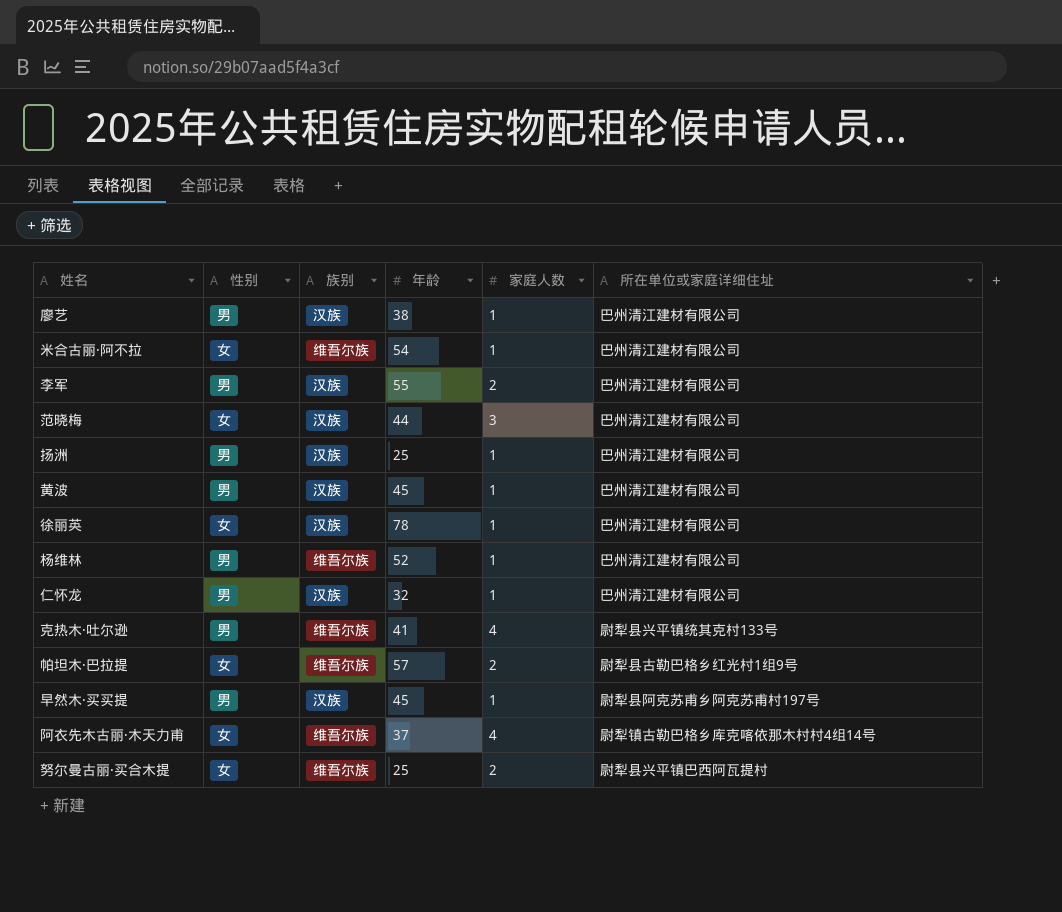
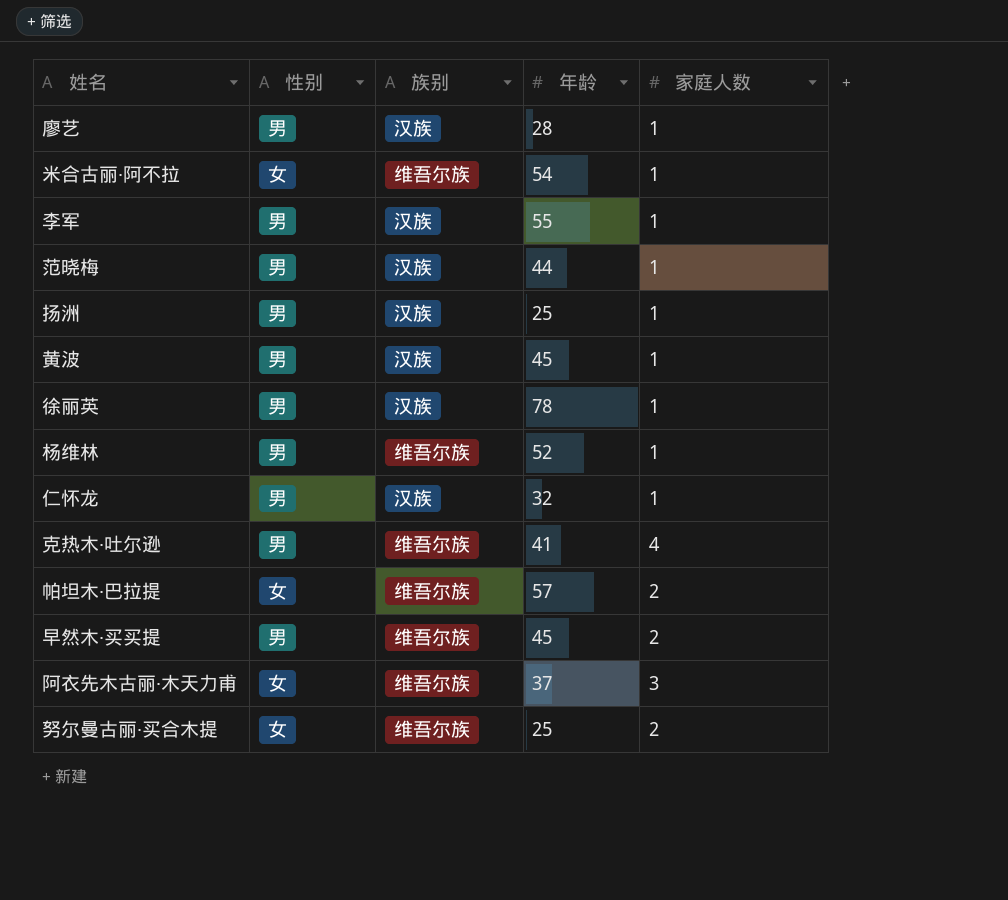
column 所在单位或家庭详细住址 | position: 6 -> none
廖艺 | 年龄: 38 -> 28
李军 | 家庭人数: 2 -> 1
范晓梅 | 性别: 女 -> 男
范晓梅 | 家庭人数: 3 -> 1
徐丽英 | 性别: 女 -> 男
早然木·买买提 | 族别: 汉族 -> 维吾尔族
早然木·买买提 | 家庭人数: 1 -> 2
阿衣先木古丽·木天力甫 | 家庭人数: 4 -> 3

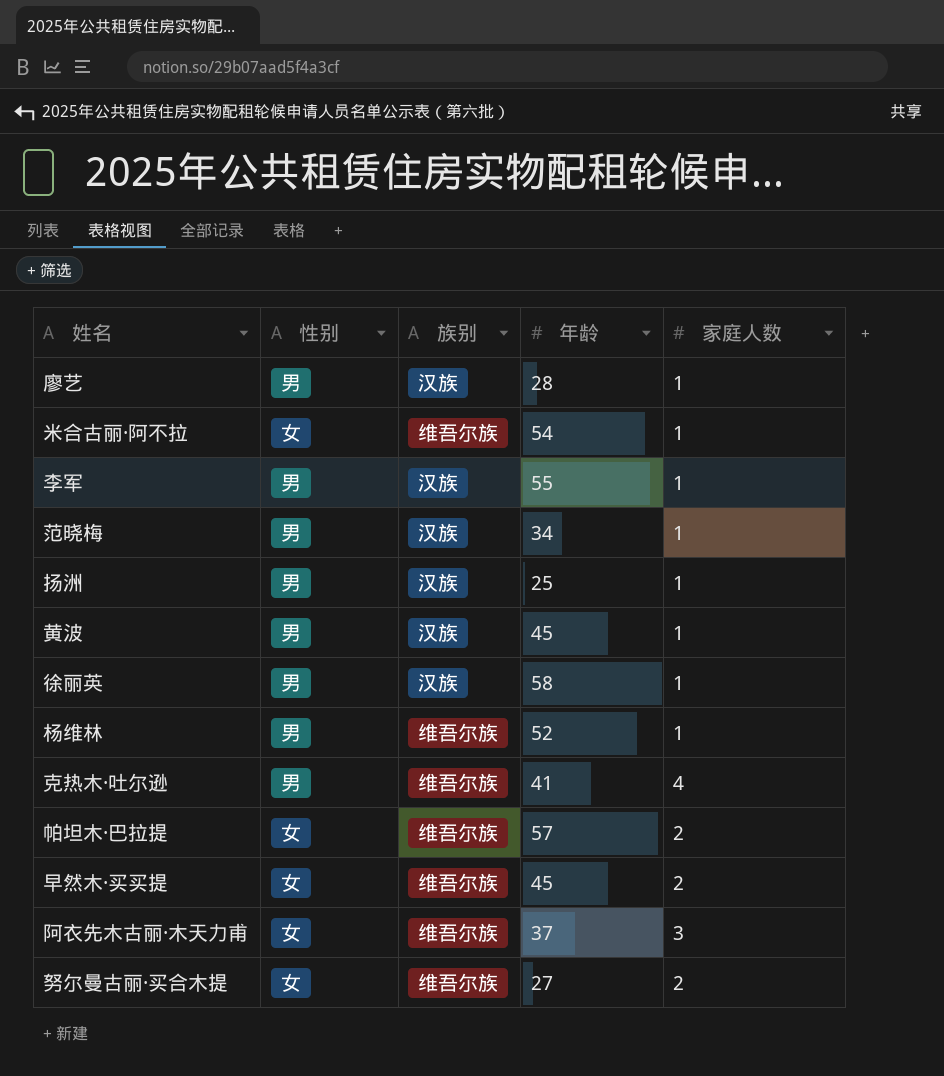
row 仁怀龙: 男 | 汉族 | 32 | 1 -> none
范晓梅 | 年龄: 44 -> 34
徐丽英 | 年龄: 78 -> 58
早然木·买买提 | 性别: 男 -> 女
努尔曼古丽·买合木提 | 年龄: 25 -> 27

